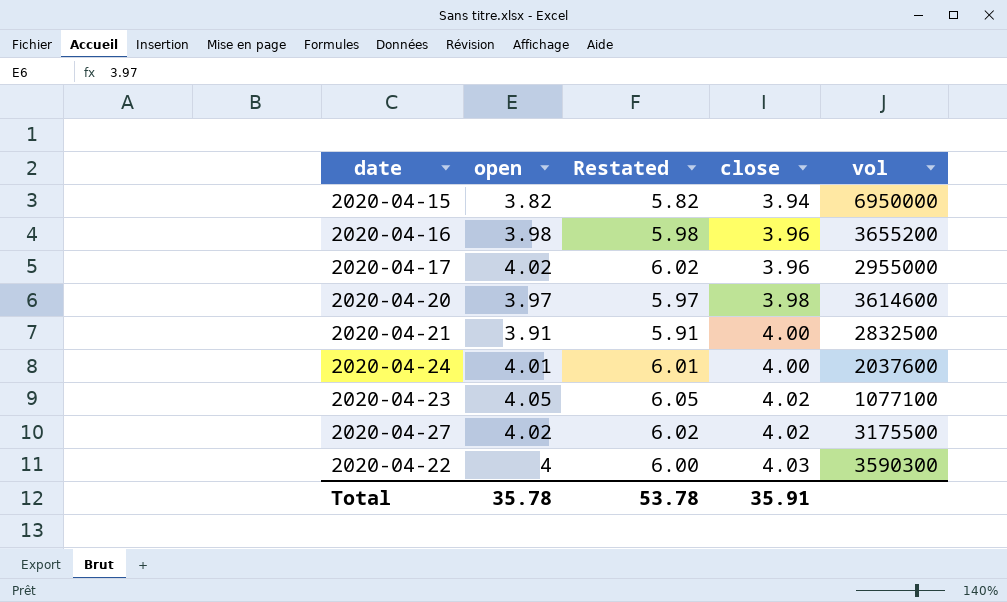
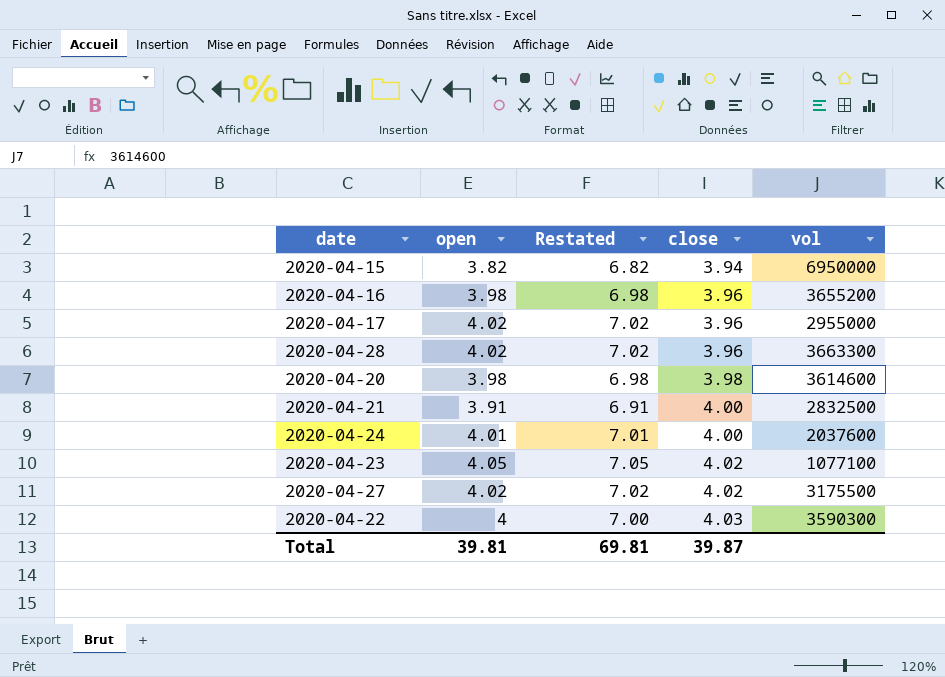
column Restated | formula: [open] + 2 -> [open] + 3
row 2020-04-28: none -> 4.02 | 7.02 | 3.96 | 3663300
2020-04-20 | open: 3.97 -> 3.98
Total | open: 35.78 -> 39.81
Total | Restated: 53.78 -> 69.81
Total | close: 35.91 -> 39.87

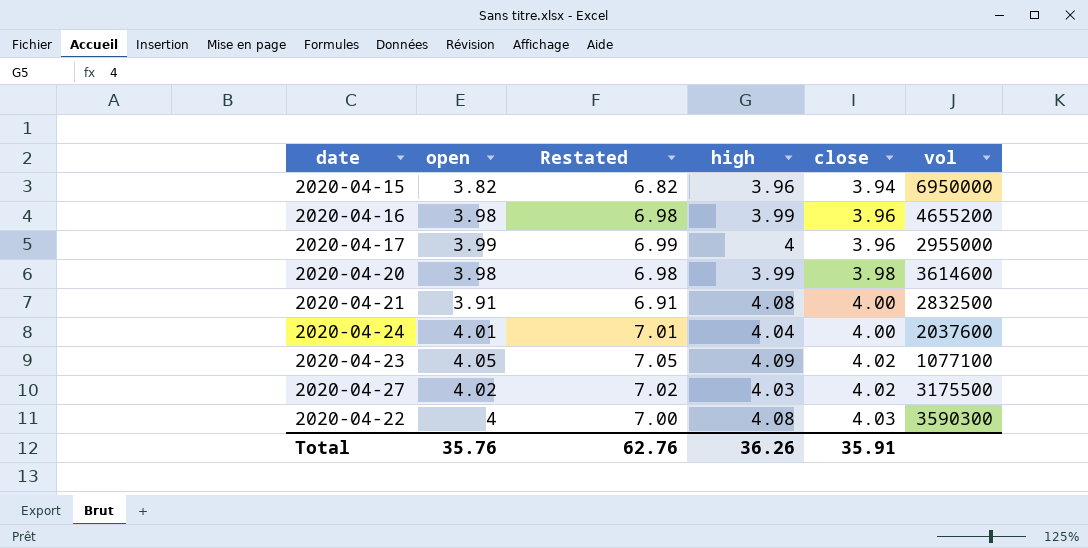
column high | position: none -> 4
row 2020-04-28: 4.02 | 7.02 | 3.96 | 3663300 -> none
2020-04-16 | vol: 3655200 -> 4655200
2020-04-17 | open: 4.02 -> 3.99
2020-04-17 | Restated: 7.02 -> 6.99
Total | open: 39.81 -> 35.76
Total | Restated: 69.81 -> 62.76
Total | close: 39.87 -> 35.91

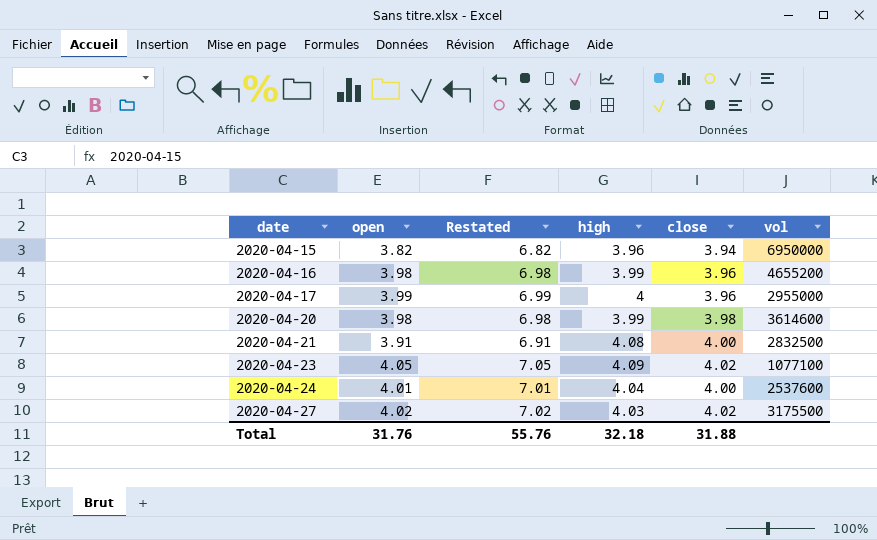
row order: close ascending -> date ascending
row 2020-04-22: 4 | 7.00 | 4.08 | 4.03 | 3590300 -> none
2020-04-24 | vol: 2037600 -> 2537600
Total | open: 35.76 -> 31.76
Total | Restated: 62.76 -> 55.76
Total | high: 36.26 -> 32.18
Total | close: 35.91 -> 31.88

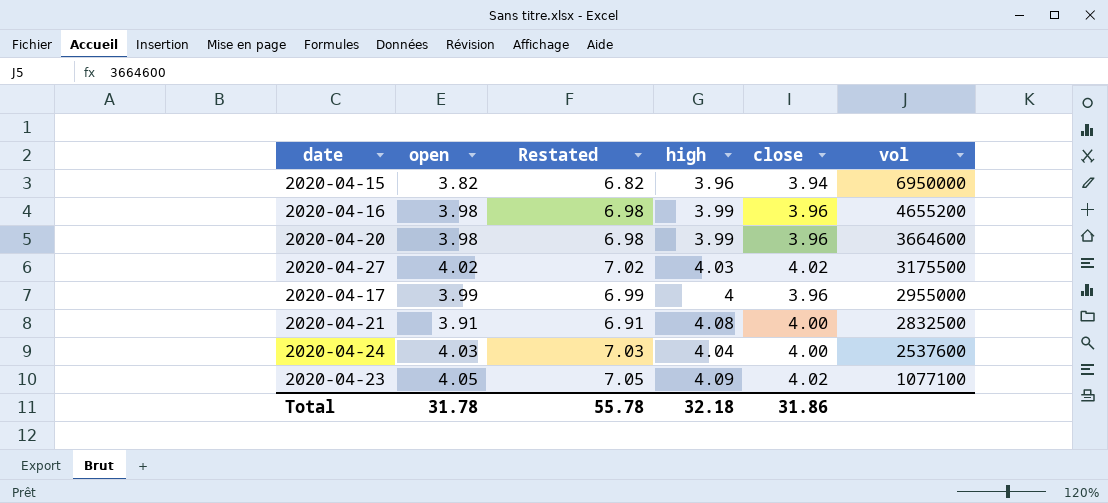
row order: date ascending -> vol descending
2020-04-20 | close: 3.98 -> 3.96
2020-04-20 | vol: 3614600 -> 3664600
2020-04-24 | open: 4.01 -> 4.03
2020-04-24 | Restated: 7.01 -> 7.03
Total | open: 31.76 -> 31.78
Total | Restated: 55.76 -> 55.78
Total | close: 31.88 -> 31.86

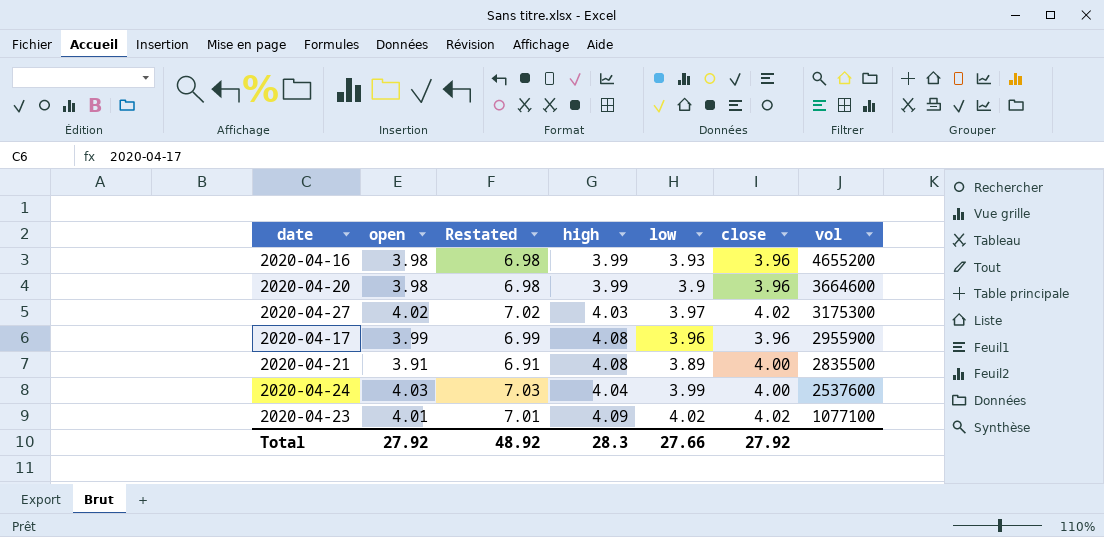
column low | position: none -> 5
row 2020-04-15: 3.82 | 6.82 | 3.96 | 3.94 | 6950000 -> none
2020-04-27 | vol: 3175500 -> 3175300
2020-04-17 | high: 4 -> 4.08
2020-04-17 | vol: 2955000 -> 2955900
2020-04-21 | vol: 2832500 -> 2835500
2020-04-23 | open: 4.05 -> 4.01
2020-04-23 | Restated: 7.05 -> 7.01
Total | open: 31.78 -> 27.92
Total | Restated: 55.78 -> 48.92
Total | high: 32.18 -> 28.3
Total | close: 31.86 -> 27.92

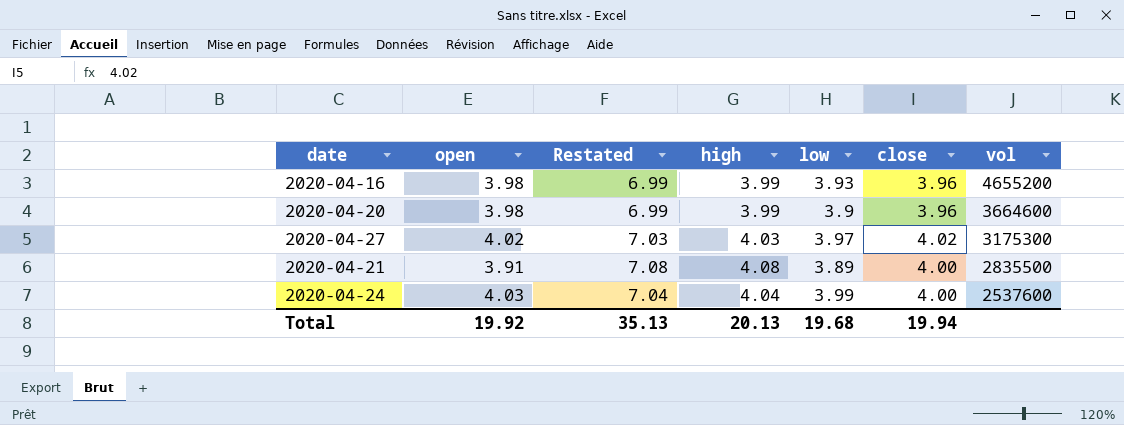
column Restated | formula: [open] + 3 -> [high] + 3
row 2020-04-17: 3.99 | 6.99 | 4.08 | 3.96 | 3.96 | 2955900 -> none
row 2020-04-23: 4.01 | 7.01 | 4.09 | 4.02 | 4.02 | 1077100 -> none
Total | open: 27.92 -> 19.92
Total | Restated: 48.92 -> 35.13
Total | high: 28.3 -> 20.13
Total | low: 27.66 -> 19.68
Total | close: 27.92 -> 19.94

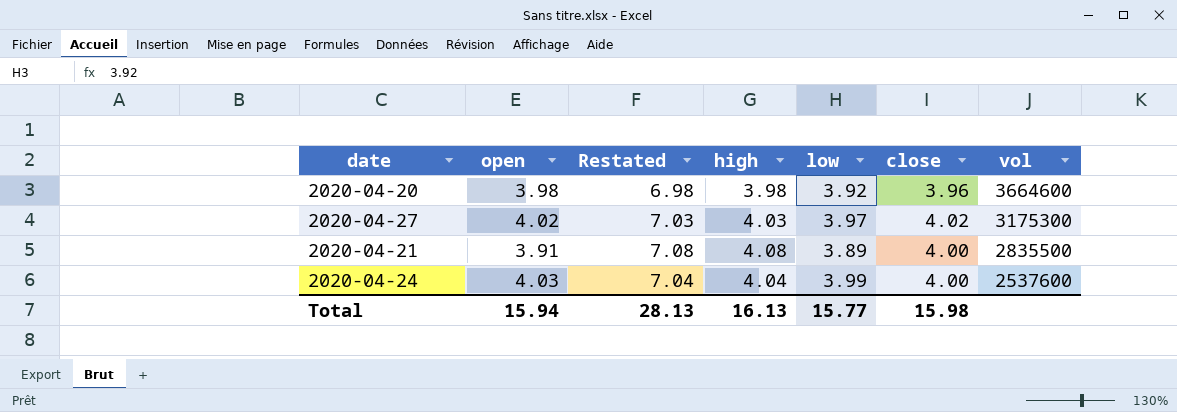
row 2020-04-16: 3.98 | 6.99 | 3.99 | 3.93 | 3.96 | 4655200 -> none
2020-04-20 | Restated: 6.99 -> 6.98
2020-04-20 | high: 3.99 -> 3.98
2020-04-20 | low: 3.9 -> 3.92
Total | open: 19.92 -> 15.94
Total | Restated: 35.13 -> 28.13
Total | high: 20.13 -> 16.13
Total | low: 19.68 -> 15.77
Total | close: 19.94 -> 15.98

